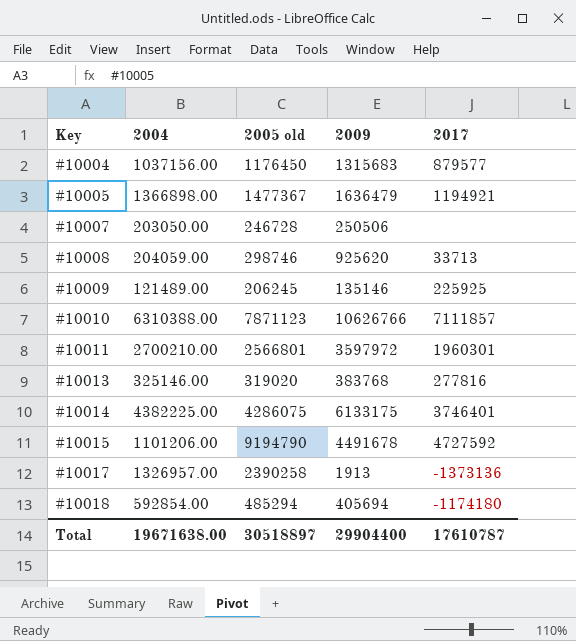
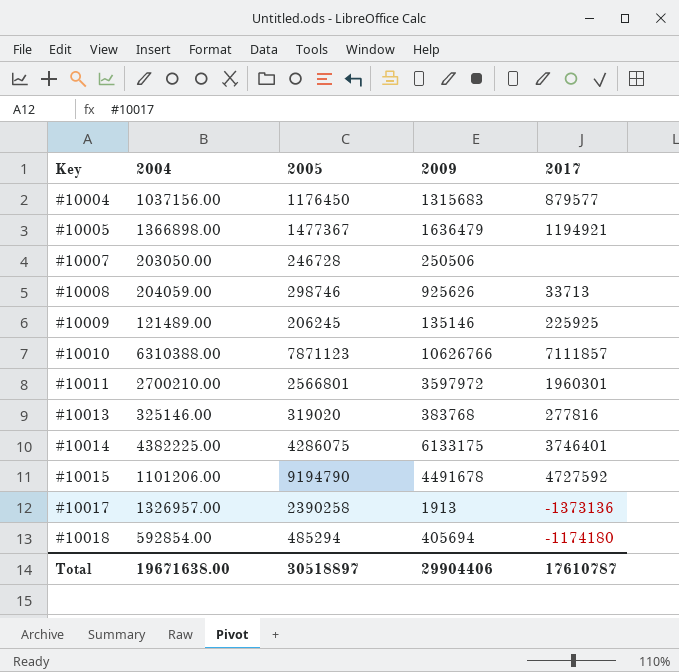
column name: 2005 old -> 2005
#10008 | 2009: 925620 -> 925626
Total | 2009: 29904400 -> 29904406

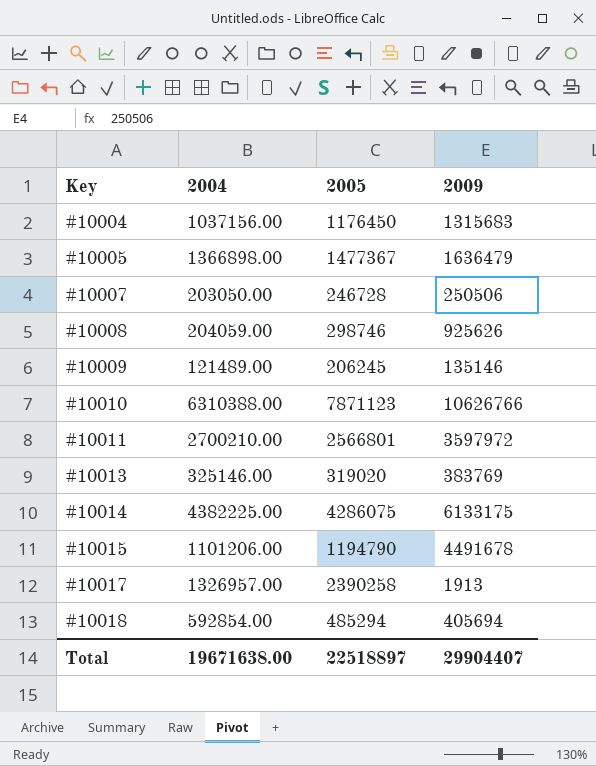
column 2017 | position: 5 -> none
#10013 | 2009: 383768 -> 383769
#10015 | 2005: 9194790 -> 1194790
Total | 2005: 30518897 -> 22518897
Total | 2009: 29904406 -> 29904407

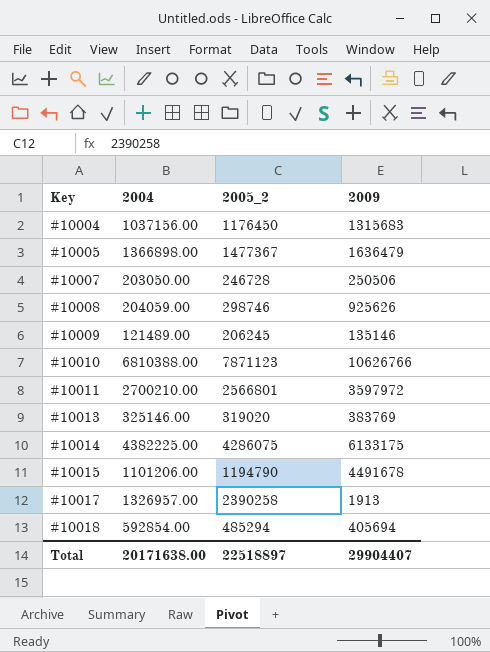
column name: 2005 -> 2005_2
#10010 | 2004: 6310388.00 -> 6810388.00
Total | 2004: 19671638.00 -> 20171638.00

